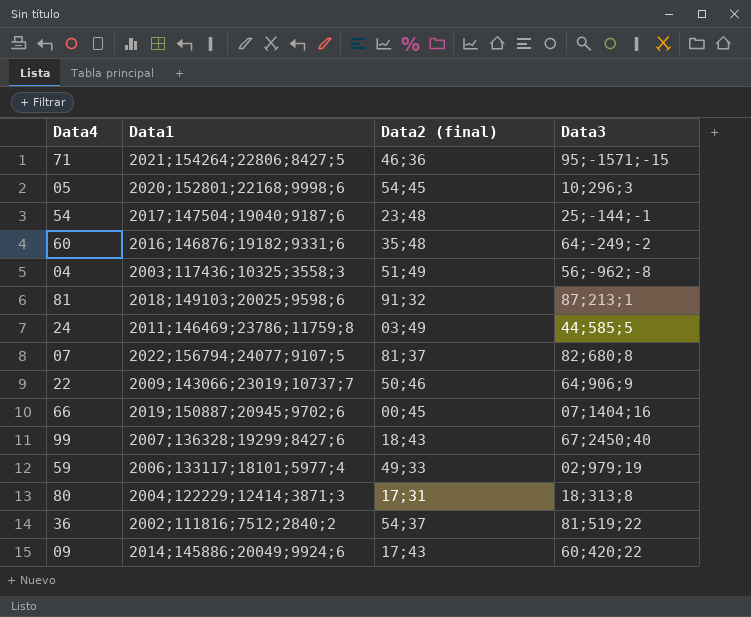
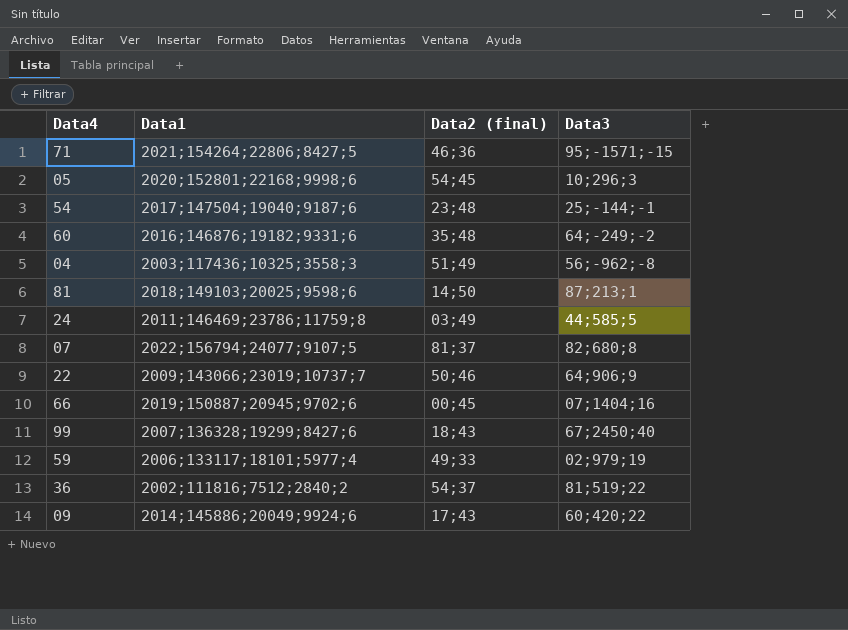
row 80: 2004;122229;12414;3871;3 | 17;31 | 18;313;8 -> none
81 | Data2 (final): 91;32 -> 14;50

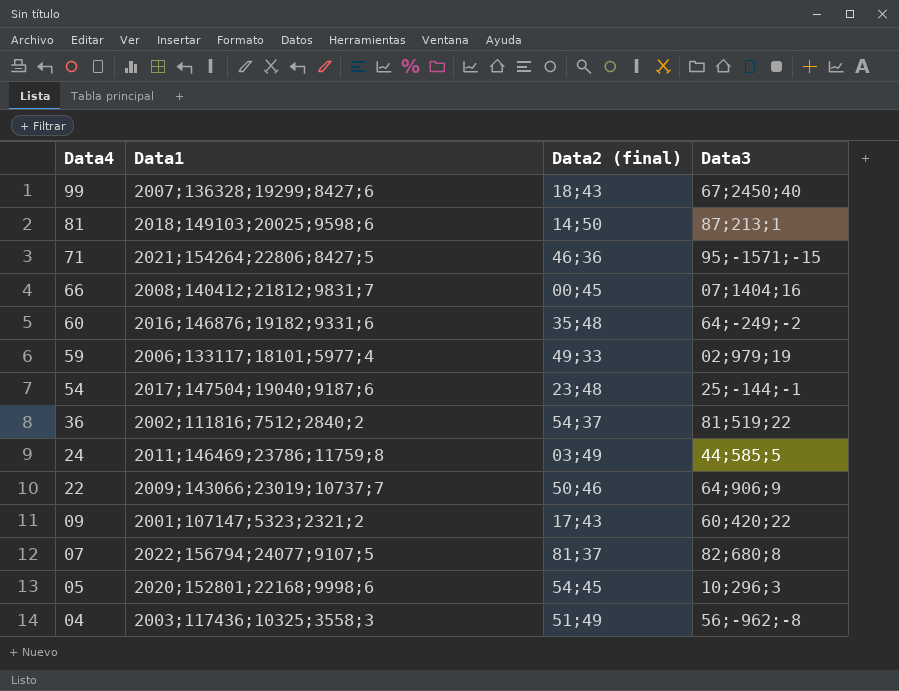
row order: none -> Data4 descending
66 | Data1: 2019;150887;20945;9702;6 -> 2008;140412;21812;9831;7
09 | Data1: 2014;145886;20049;9924;6 -> 2001;107147;5323;2321;2

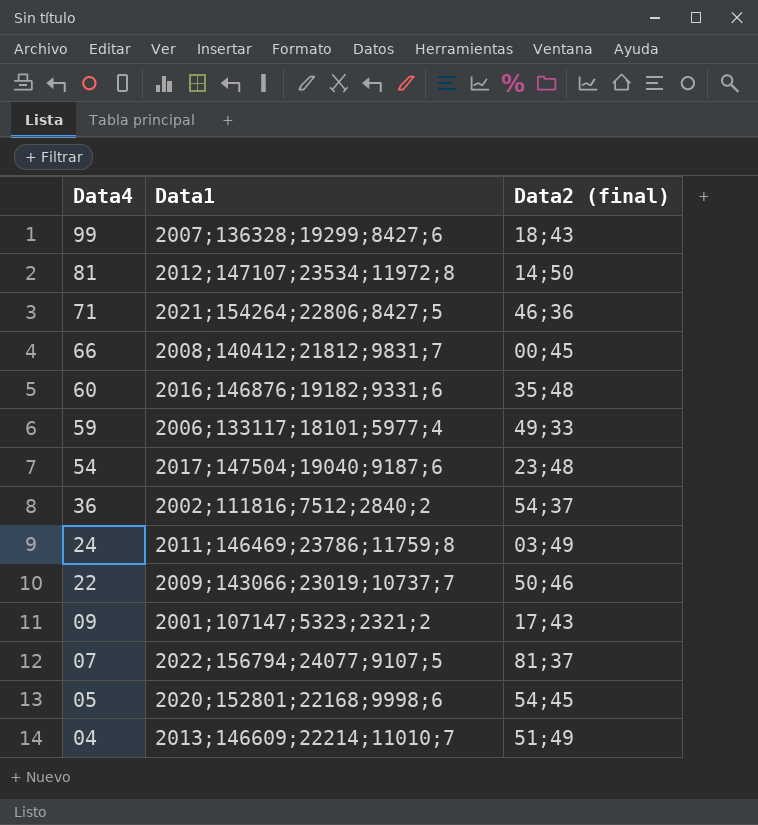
column Data3 | position: 4 -> none
81 | Data1: 2018;149103;20025;9598;6 -> 2012;147107;23534;11972;8
04 | Data1: 2003;117436;10325;3558;3 -> 2013;146609;22214;11010;7

